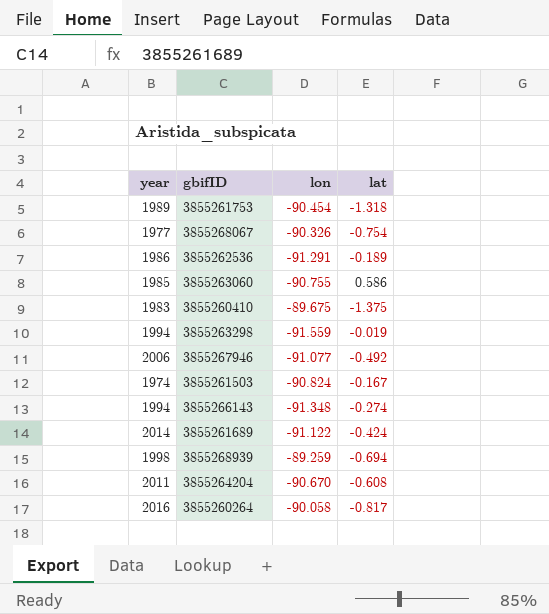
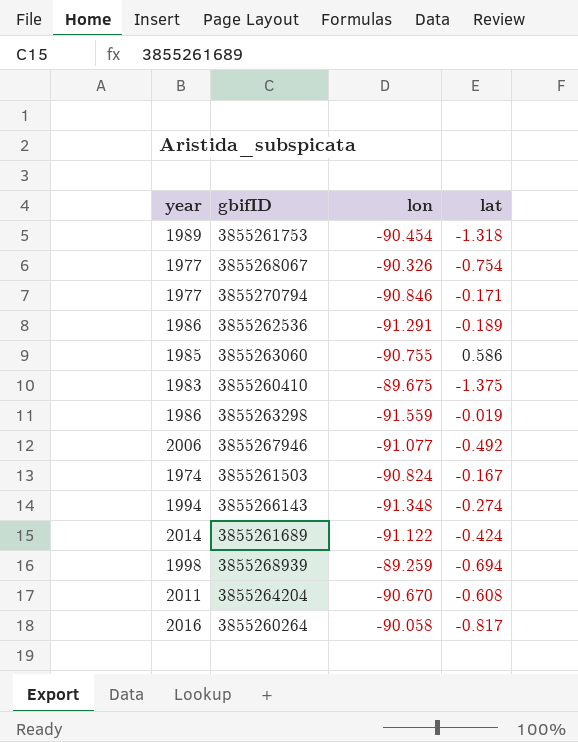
row 3855270794: none -> 1977 | -90.846 | -0.171
3855263298 | year: 1994 -> 1986

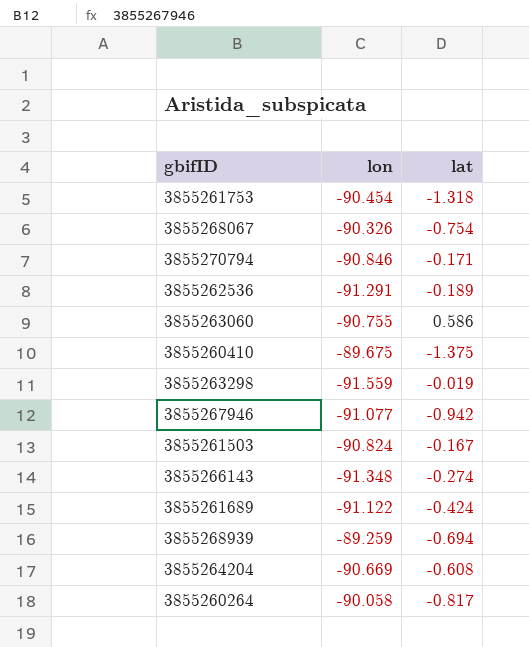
column year | position: 1 -> none
3855267946 | lat: -0.492 -> -0.942
3855264204 | lon: -90.670 -> -90.669

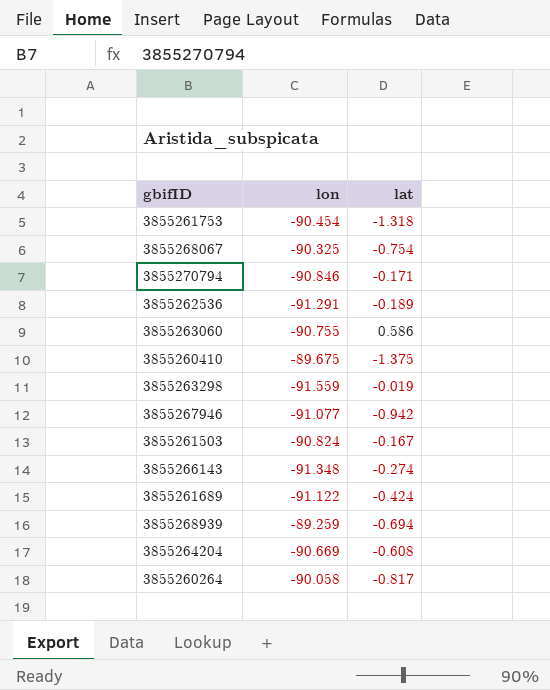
3855268067 | lon: -90.326 -> -90.325

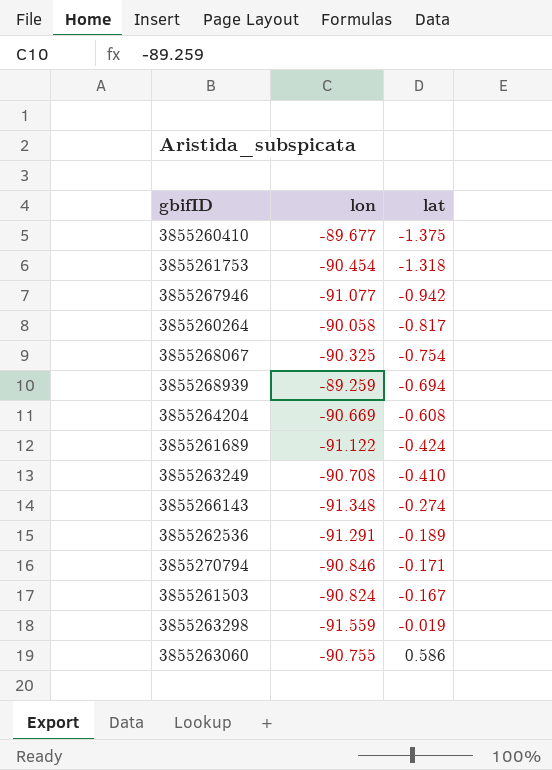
row order: none -> lat ascending
3855260410 | lon: -89.675 -> -89.677
row 3855263249: none -> -90.708 | -0.410

